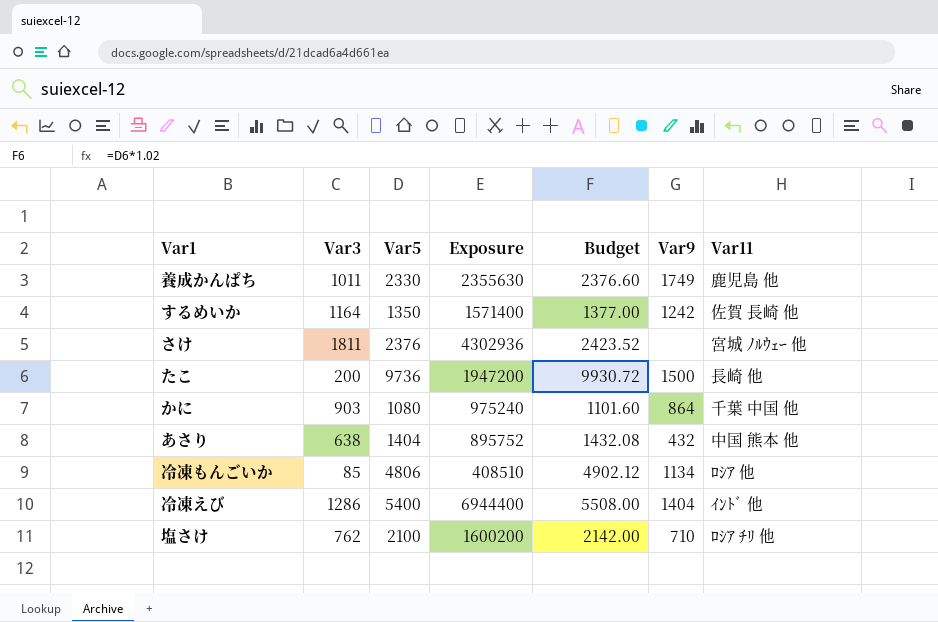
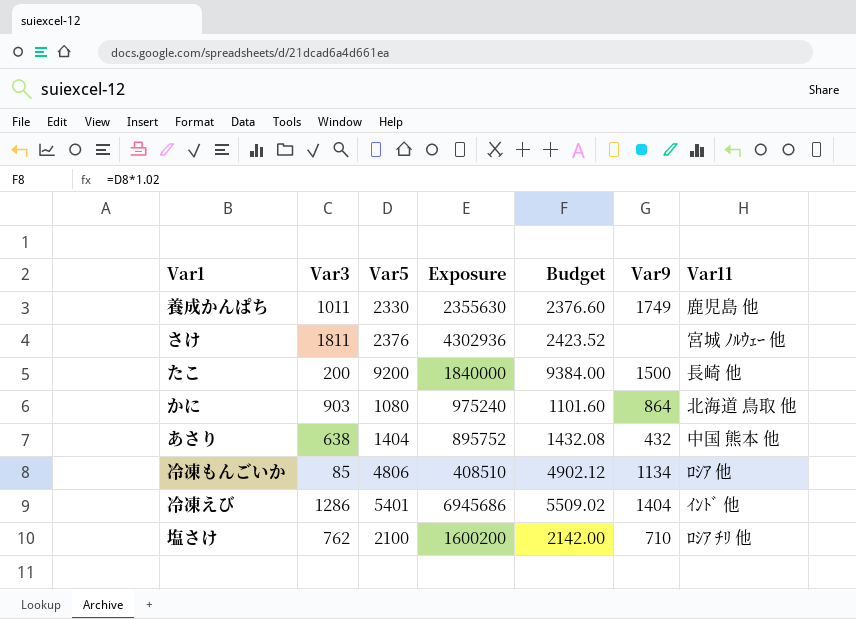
row するめいか: 1164 | 1350 | 1571400 | 1377.00 | 1242 | 佐賀 長崎 他 -> none
たこ | Var5: 9736 -> 9200
たこ | Exposure: 1947200 -> 1840000
たこ | Budget: 9930.72 -> 9384.00
かに | Var11: 千葉 中国 他 -> 北海道 鳥取 他
冷凍えび | Var5: 5400 -> 5401
冷凍えび | Exposure: 6944400 -> 6945686
冷凍えび | Budget: 5508.00 -> 5509.02

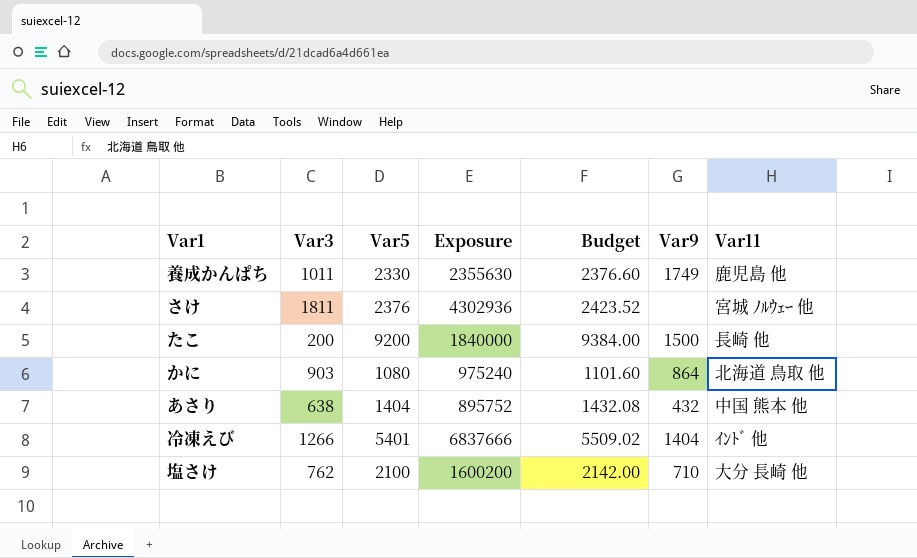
row 冷凍もんごいか: 85 | 4806 | 408510 | 4902.12 | 1134 | ﾛｼｱ 他 -> none
冷凍えび | Var3: 1286 -> 1266
冷凍えび | Exposure: 6945686 -> 6837666
塩さけ | Var11: ﾛｼｱ ﾁﾘ 他 -> 大分 長崎 他

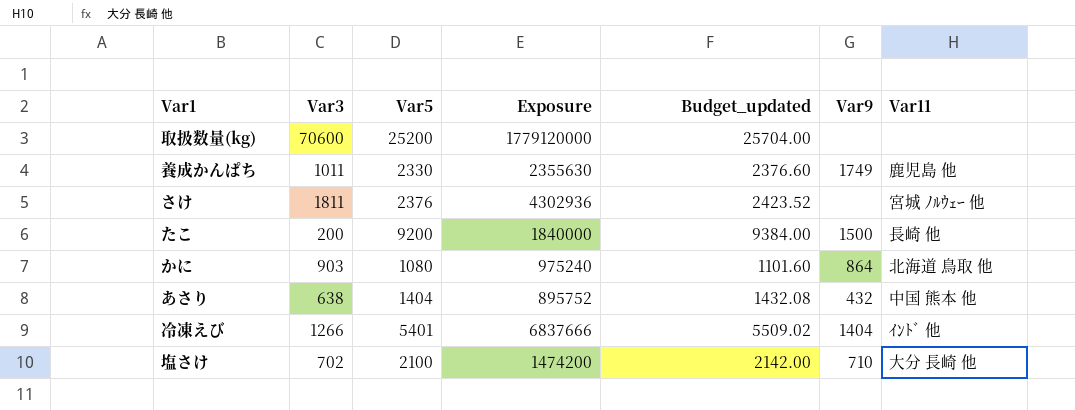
column name: Budget -> Budget_updated
row 取扱数量(kg): none -> 70600 | 25200 | 1779120000 | 25704.00 | none | none
塩さけ | Var3: 762 -> 702
塩さけ | Exposure: 1600200 -> 1474200

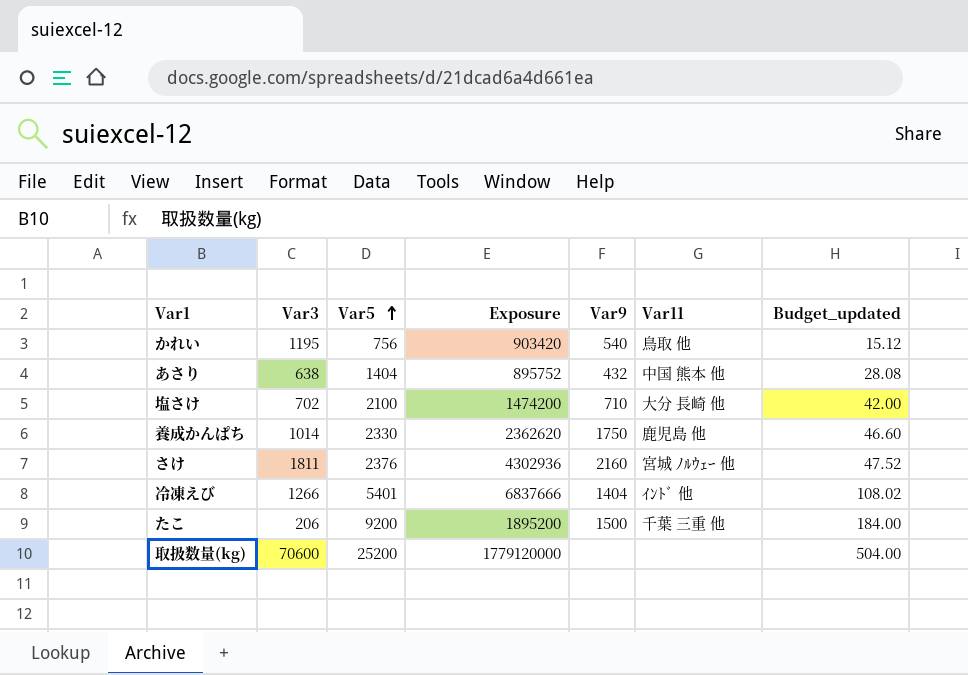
row order: none -> Var5 ascending
column Budget_updated | formula: [Var5] * 1.02 -> [Var5] * 0.02
column Budget_updated | position: 5 -> 7
row かに: 903 | 1080 | 975240 | 1101.60 | 864 | 北海道 鳥取 他 -> none
row かれい: none -> 1195 | 756 | 903420 | 540 | 鳥取 他 | 15.12
養成かんぱち | Var3: 1011 -> 1014
養成かんぱち | Exposure: 2355630 -> 2362620
養成かんぱち | Var9: 1749 -> 1750
さけ | Var9: none -> 2160
たこ | Var3: 200 -> 206
たこ | Exposure: 1840000 -> 1895200
たこ | Var11: 長崎 他 -> 千葉 三重 他

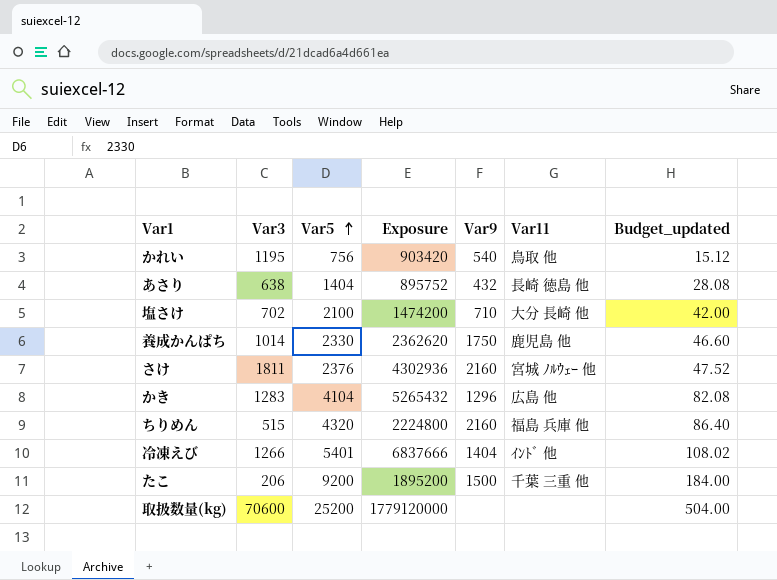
あさり | Var11: 中国 熊本 他 -> 長崎 徳島 他
row かき: none -> 1283 | 4104 | 5265432 | 1296 | 広島 他 | 82.08
row ちりめん: none -> 515 | 4320 | 2224800 | 2160 | 福島 兵庫 他 | 86.40

